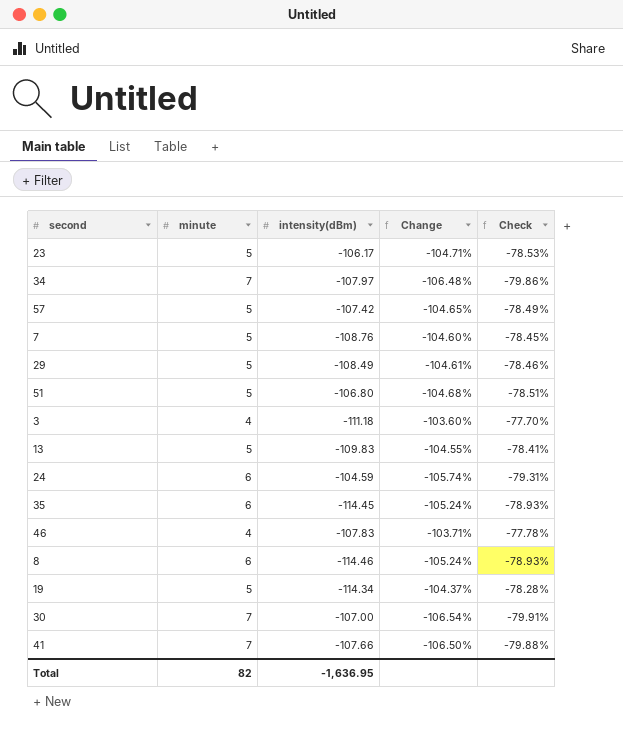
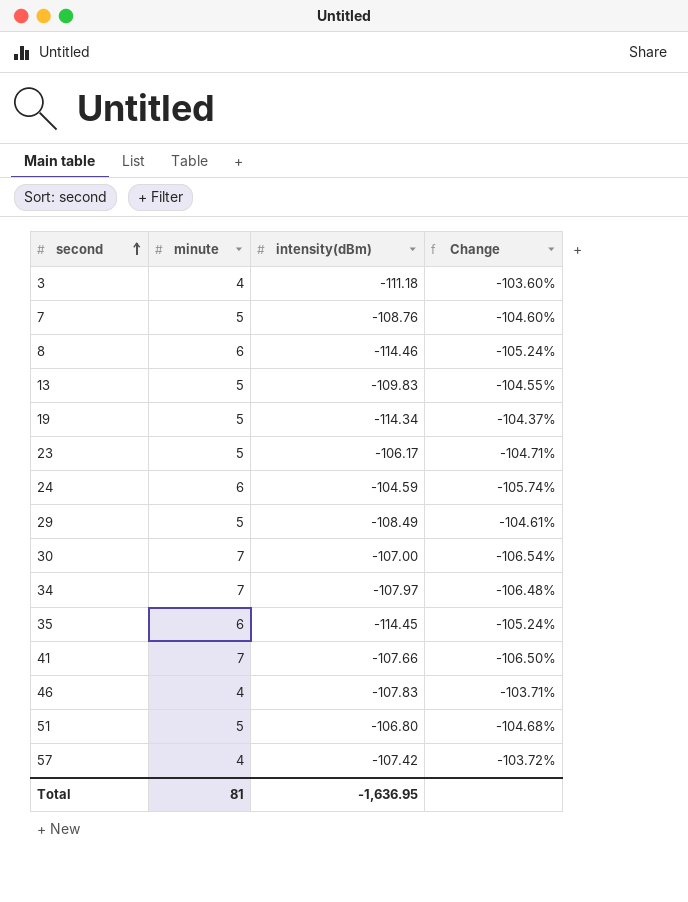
row order: none -> second ascending
column Check | formula: [Change] * 0.75 -> none
57 | minute: 5 -> 4
57 | Change: -104.65% -> -103.72%
Total | minute: 82 -> 81

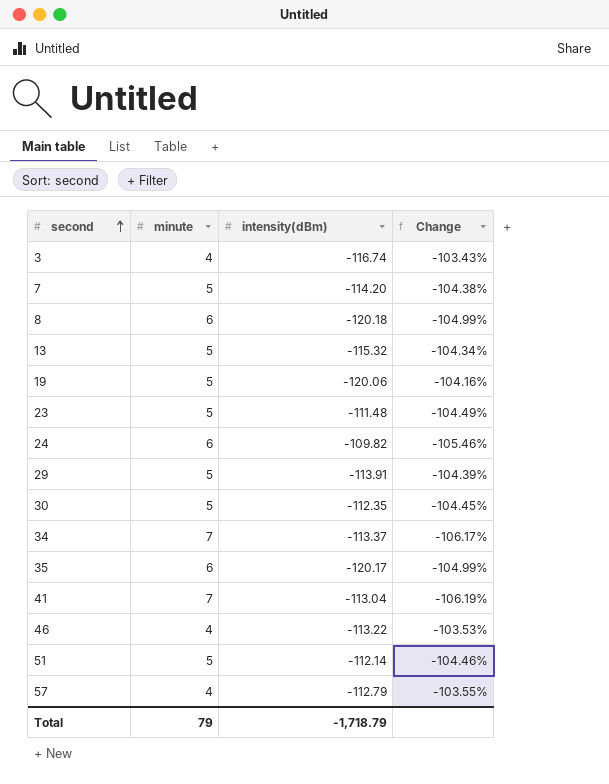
3 | intensity(dBm): -111.18 -> -116.74
3 | Change: -103.60% -> -103.43%
7 | intensity(dBm): -108.76 -> -114.20
7 | Change: -104.60% -> -104.38%
8 | intensity(dBm): -114.46 -> -120.18
8 | Change: -105.24% -> -104.99%
13 | intensity(dBm): -109.83 -> -115.32
13 | Change: -104.55% -> -104.34%
19 | intensity(dBm): -114.34 -> -120.06
19 | Change: -104.37% -> -104.16%
23 | intensity(dBm): -106.17 -> -111.48
23 | Change: -104.71% -> -104.49%
24 | intensity(dBm): -104.59 -> -109.82
24 | Change: -105.74% -> -105.46%
29 | intensity(dBm): -108.49 -> -113.91
29 | Change: -104.61% -> -104.39%
30 | minute: 7 -> 5
30 | intensity(dBm): -107.00 -> -112.35
30 | Change: -106.54% -> -104.45%
34 | intensity(dBm): -107.97 -> -113.37
34 | Change: -106.48% -> -106.17%
35 | intensity(dBm): -114.45 -> -120.17
35 | Change: -105.24% -> -104.99%
41 | intensity(dBm): -107.66 -> -113.04
41 | Change: -106.50% -> -106.19%
46 | intensity(dBm): -107.83 -> -113.22
46 | Change: -103.71% -> -103.53%
51 | intensity(dBm): -106.80 -> -112.14
51 | Change: -104.68% -> -104.46%
57 | intensity(dBm): -107.42 -> -112.79
57 | Change: -103.72% -> -103.55%
Total | minute: 81 -> 79
Total | intensity(dBm): -1,636.95 -> -1,718.79

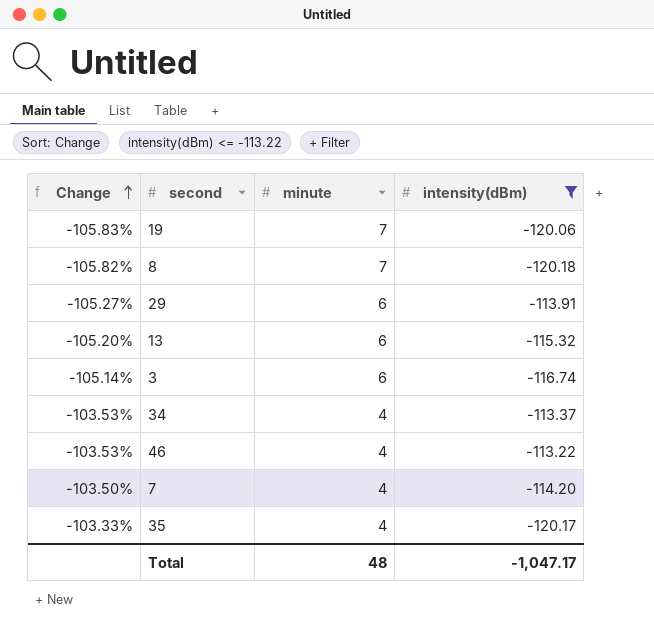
filter: none -> intensity(dBm) <= -113.22
row order: second ascending -> Change ascending
column Change | position: 4 -> 1
19 | Change: -104.16% -> -105.83%
19 | minute: 5 -> 7
8 | Change: -104.99% -> -105.82%
8 | minute: 6 -> 7
29 | Change: -104.39% -> -105.27%
29 | minute: 5 -> 6
13 | Change: -104.34% -> -105.20%
13 | minute: 5 -> 6
3 | Change: -103.43% -> -105.14%
3 | minute: 4 -> 6
34 | Change: -106.17% -> -103.53%
34 | minute: 7 -> 4
7 | Change: -104.38% -> -103.50%
7 | minute: 5 -> 4
35 | Change: -104.99% -> -103.33%
35 | minute: 6 -> 4
Total | minute: 79 -> 48
Total | intensity(dBm): -1,718.79 -> -1,047.17

